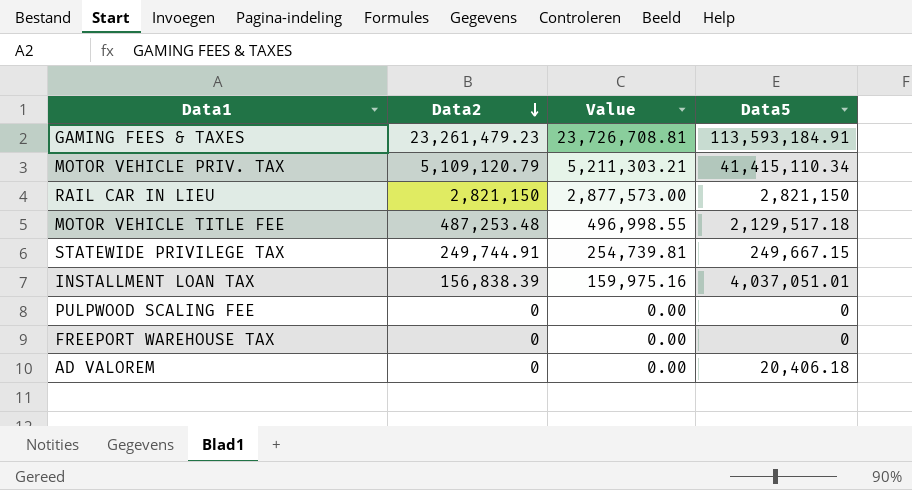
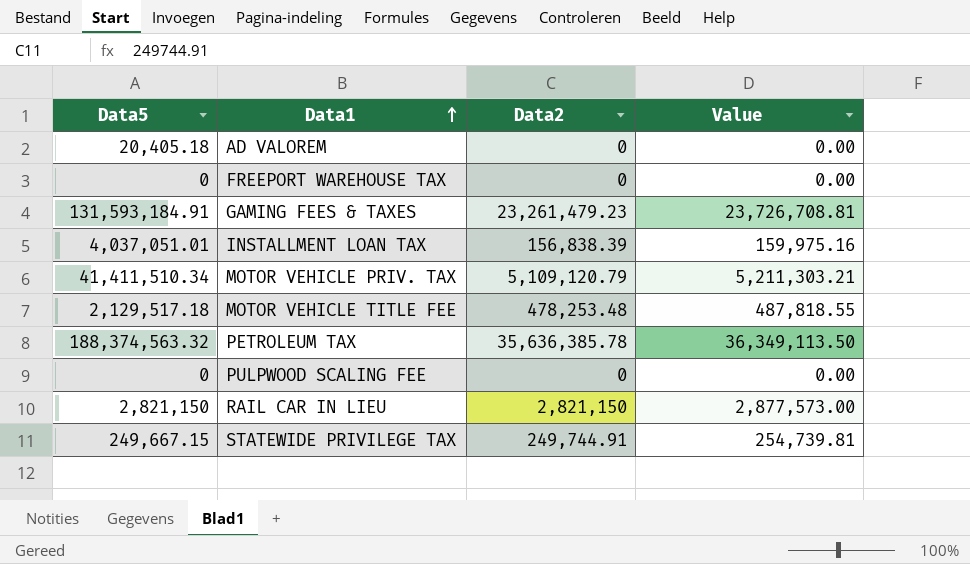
row order: Data2 descending -> Data1 ascending
column Data5 | position: 4 -> 1
AD VALOREM | Data5: 20,406.18 -> 20,405.18
GAMING FEES & TAXES | Data5: 113,593,184.91 -> 131,593,184.91
MOTOR VEHICLE PRIV. TAX | Data5: 41,415,110.34 -> 41,411,510.34
MOTOR VEHICLE TITLE FEE | Data2: 487,253.48 -> 478,253.48
MOTOR VEHICLE TITLE FEE | Value: 496,998.55 -> 487,818.55
row PETROLEUM TAX: none -> 188,374,563.32 | 35,636,385.78 | 36,349,113.50

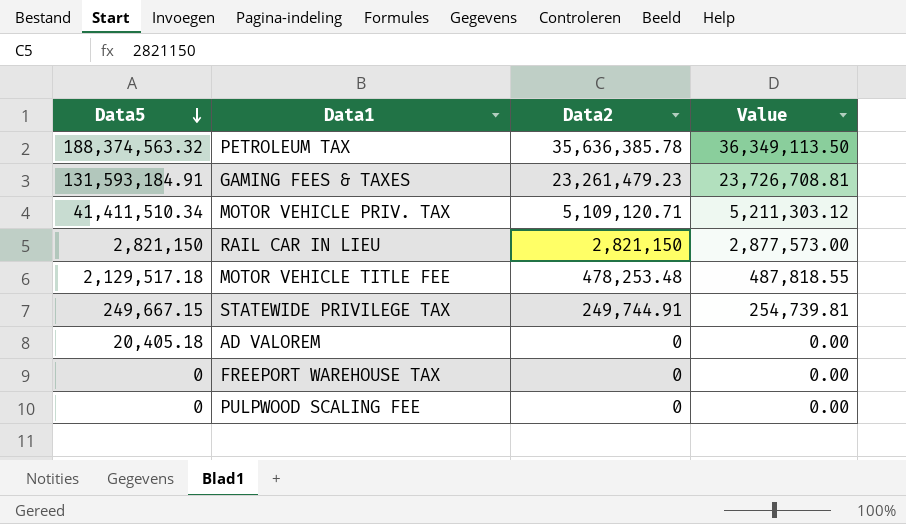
row order: Data1 ascending -> Data5 descending
row INSTALLMENT LOAN TAX: 4,037,051.01 | 156,838.39 | 159,975.16 -> none
MOTOR VEHICLE PRIV. TAX | Data2: 5,109,120.79 -> 5,109,120.71
MOTOR VEHICLE PRIV. TAX | Value: 5,211,303.21 -> 5,211,303.12

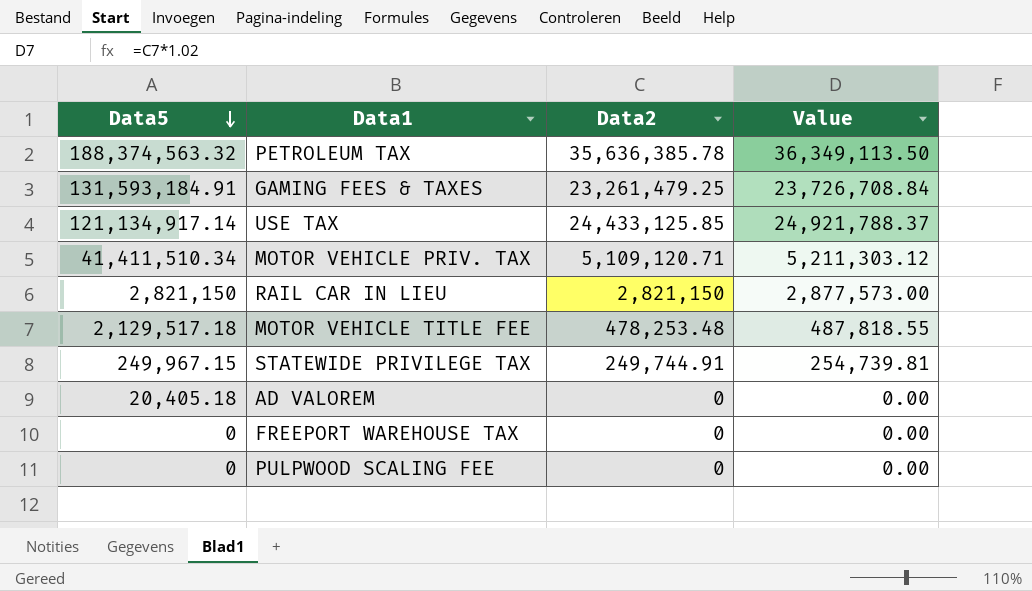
GAMING FEES & TAXES | Data2: 23,261,479.23 -> 23,261,479.25
GAMING FEES & TAXES | Value: 23,726,708.81 -> 23,726,708.84
row USE TAX: none -> 121,134,917.14 | 24,433,125.85 | 24,921,788.37
STATEWIDE PRIVILEGE TAX | Data5: 249,667.15 -> 249,967.15

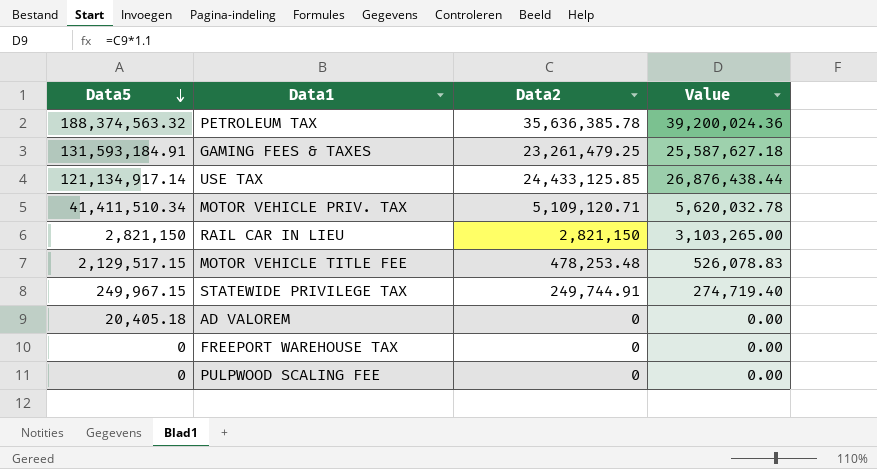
column Value | formula: [Data2] * 1.02 -> [Data2] * 1.1
MOTOR VEHICLE TITLE FEE | Data5: 2,129,517.18 -> 2,129,517.15

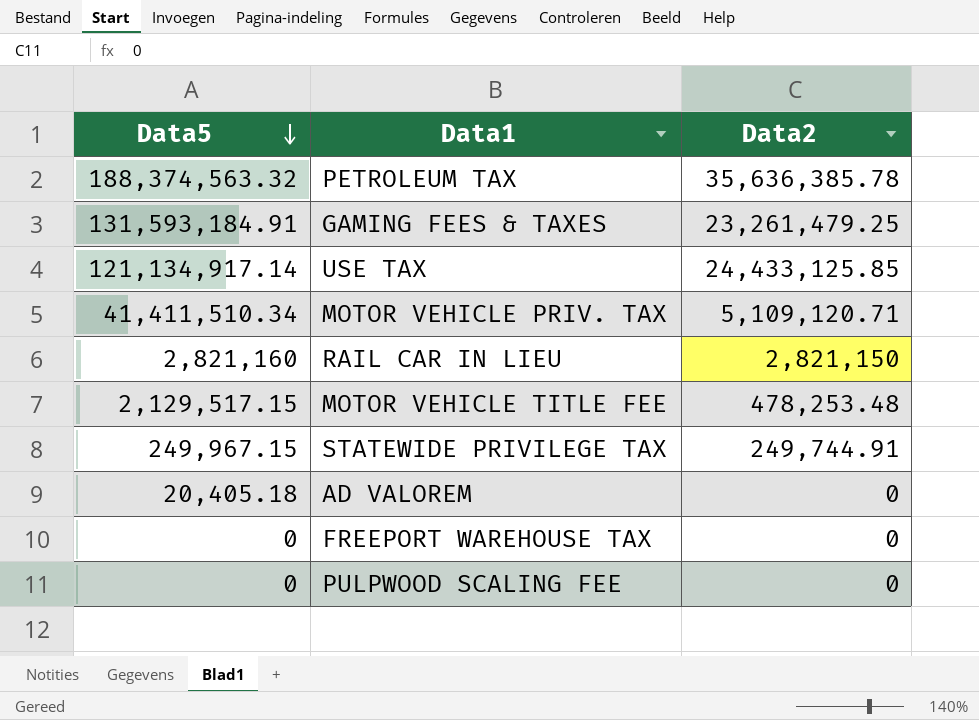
column Value | formula: [Data2] * 1.1 -> none
RAIL CAR IN LIEU | Data5: 2,821,150 -> 2,821,160

